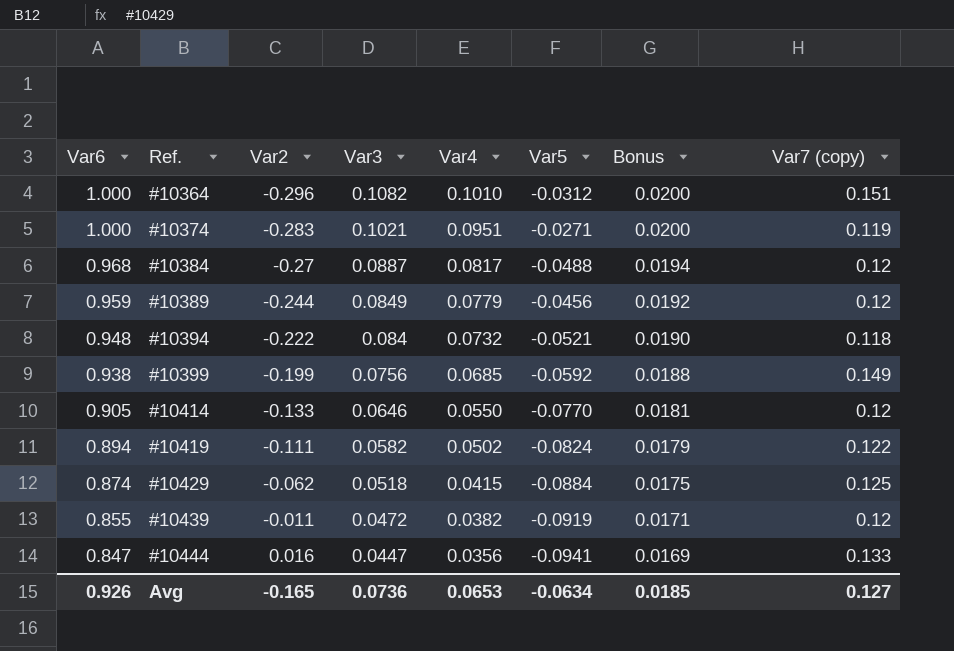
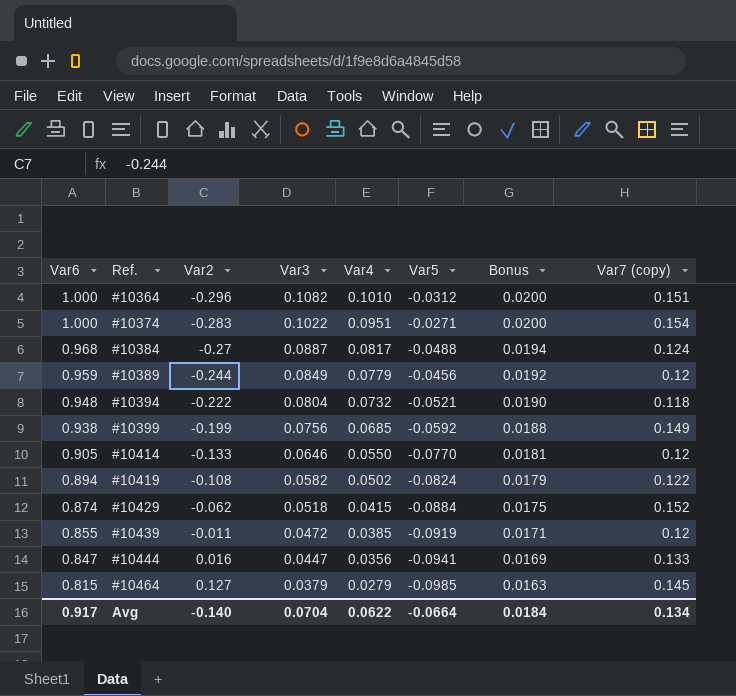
#10374 | Var3: 0.1021 -> 0.1022
#10374 | Var7 (copy): 0.119 -> 0.154
#10384 | Var7 (copy): 0.12 -> 0.124
#10394 | Var3: 0.084 -> 0.0804
#10419 | Var2: -0.111 -> -0.108
#10429 | Var7 (copy): 0.125 -> 0.152
#10439 | Var4: 0.0382 -> 0.0385
row #10464: none -> 0.815 | 0.127 | 0.0379 | 0.0279 | -0.0985 | 0.0163 | 0.145
Avg | Var6: 0.926 -> 0.917
Avg | Var2: -0.165 -> -0.140
Avg | Var3: 0.0736 -> 0.0704
Avg | Var4: 0.0653 -> 0.0622
Avg | Var5: -0.0634 -> -0.0664
Avg | Bonus: 0.0185 -> 0.0184
Avg | Var7 (copy): 0.127 -> 0.134

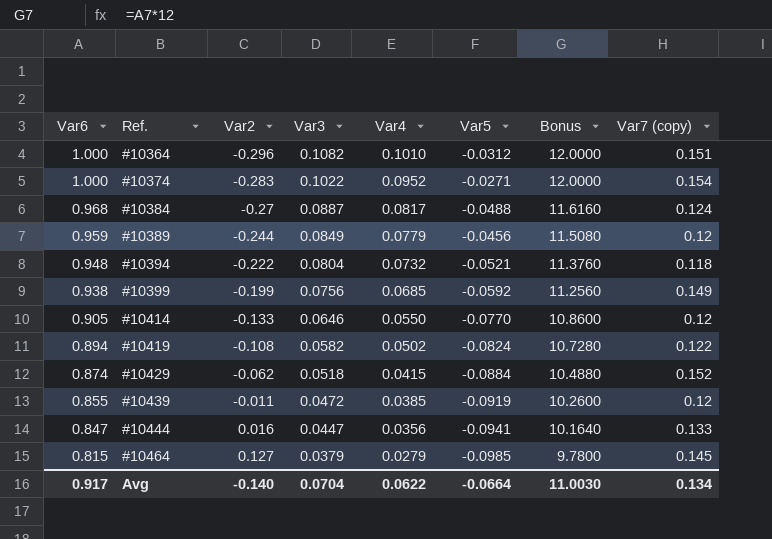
column Bonus | formula: [Var6] * 0.02 -> [Var6] * 12
#10374 | Var4: 0.0951 -> 0.0952
Avg | Bonus: 0.0184 -> 11.0030

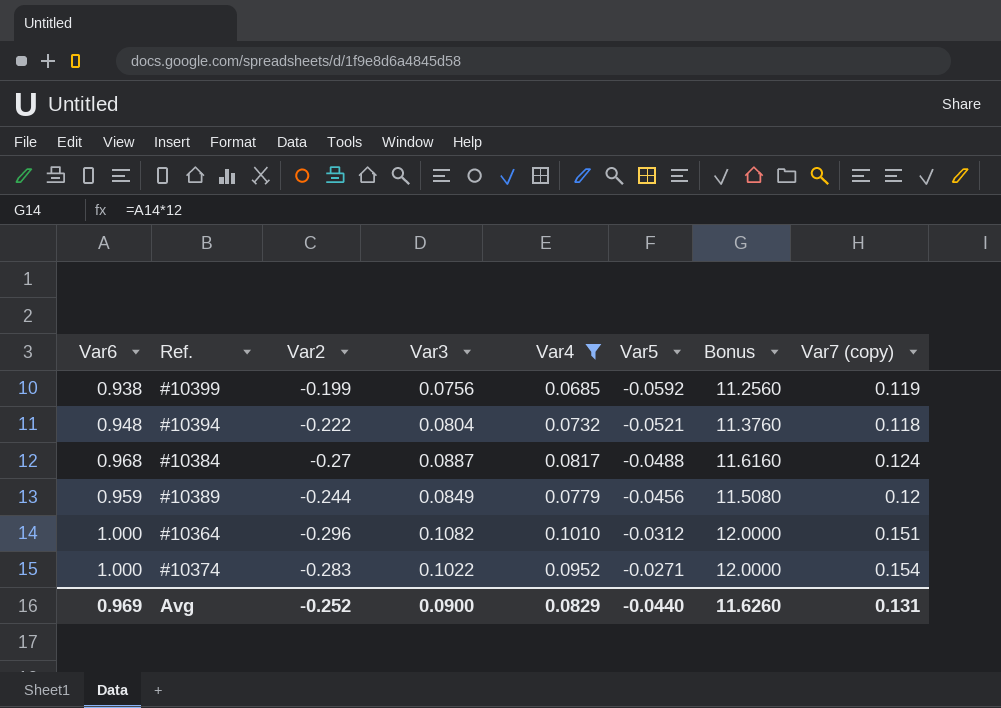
filter: none -> Var4 >= 0.0685
row order: Var6 descending -> Var5 ascending
#10399 | Var7 (copy): 0.149 -> 0.119
Avg | Var6: 0.917 -> 0.969
Avg | Var2: -0.140 -> -0.252
Avg | Var3: 0.0704 -> 0.0900
Avg | Var4: 0.0622 -> 0.0829
Avg | Var5: -0.0664 -> -0.0440
Avg | Bonus: 11.0030 -> 11.6260
Avg | Var7 (copy): 0.134 -> 0.131

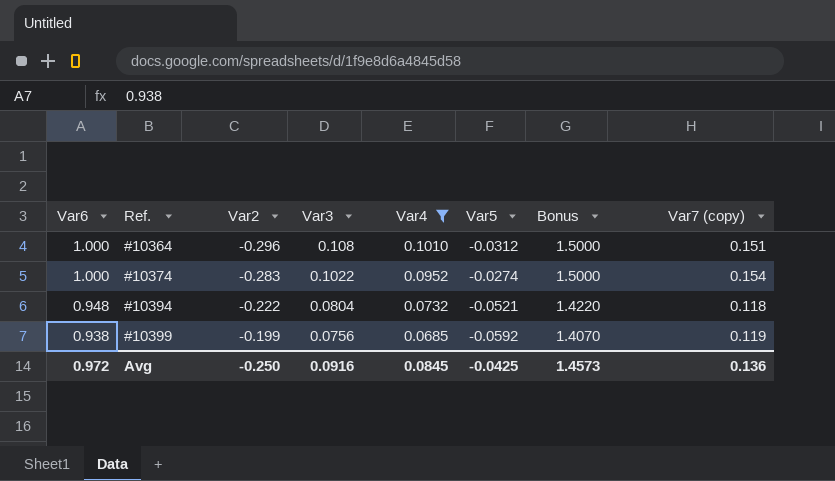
row order: Var5 ascending -> Var6 descending
column Bonus | formula: [Var6] * 12 -> [Var6] * 1.5
row #10384: 0.968 | -0.27 | 0.0887 | 0.0817 | -0.0488 | 11.6160 | 0.124 -> none
row #10389: 0.959 | -0.244 | 0.0849 | 0.0779 | -0.0456 | 11.5080 | 0.12 -> none
#10364 | Var3: 0.1082 -> 0.108
#10374 | Var5: -0.0271 -> -0.0274
Avg | Var6: 0.969 -> 0.972
Avg | Var2: -0.252 -> -0.250
Avg | Var3: 0.0900 -> 0.0916
Avg | Var4: 0.0829 -> 0.0845
Avg | Var5: -0.0440 -> -0.0425
Avg | Bonus: 11.6260 -> 1.4573
Avg | Var7 (copy): 0.131 -> 0.136

